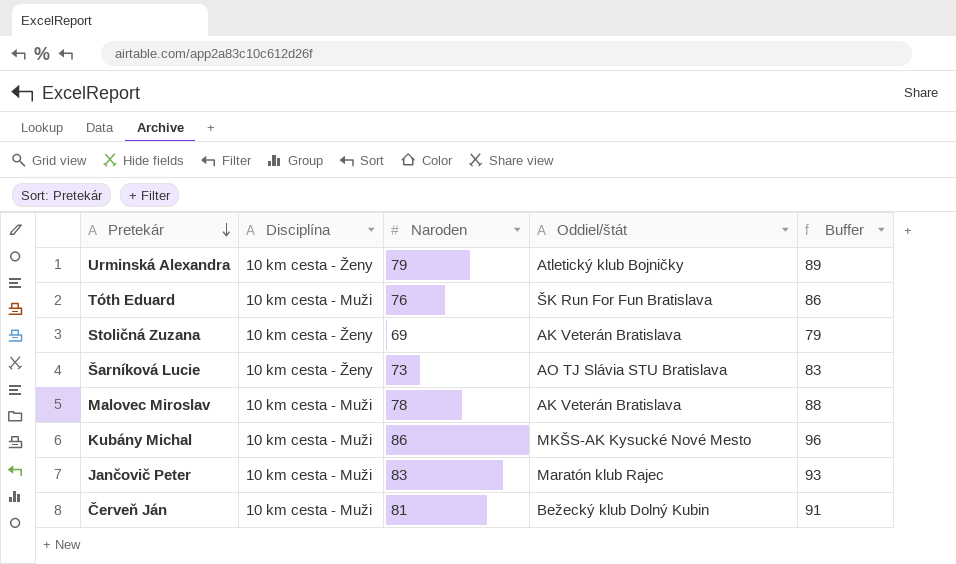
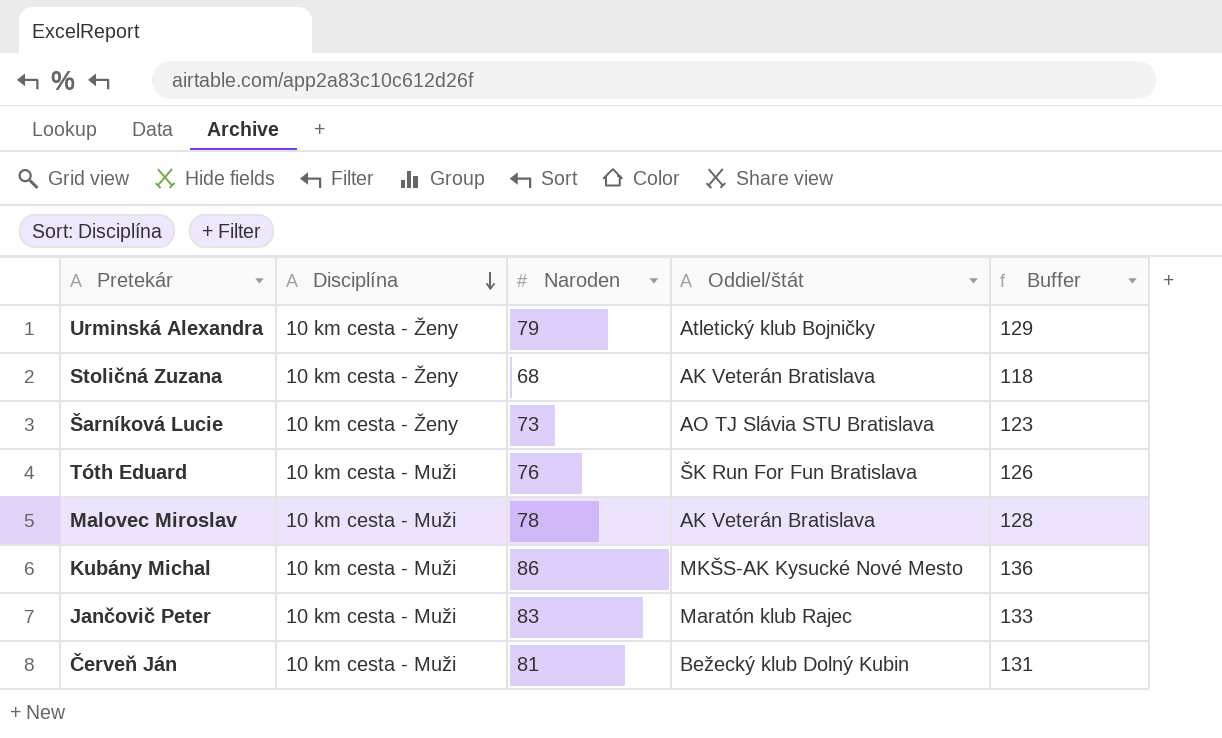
row order: Pretekár descending -> Disciplína descending
column Buffer | formula: [Naroden] + 10 -> [Naroden] + 50
Stoličná Zuzana | Naroden: 69 -> 68

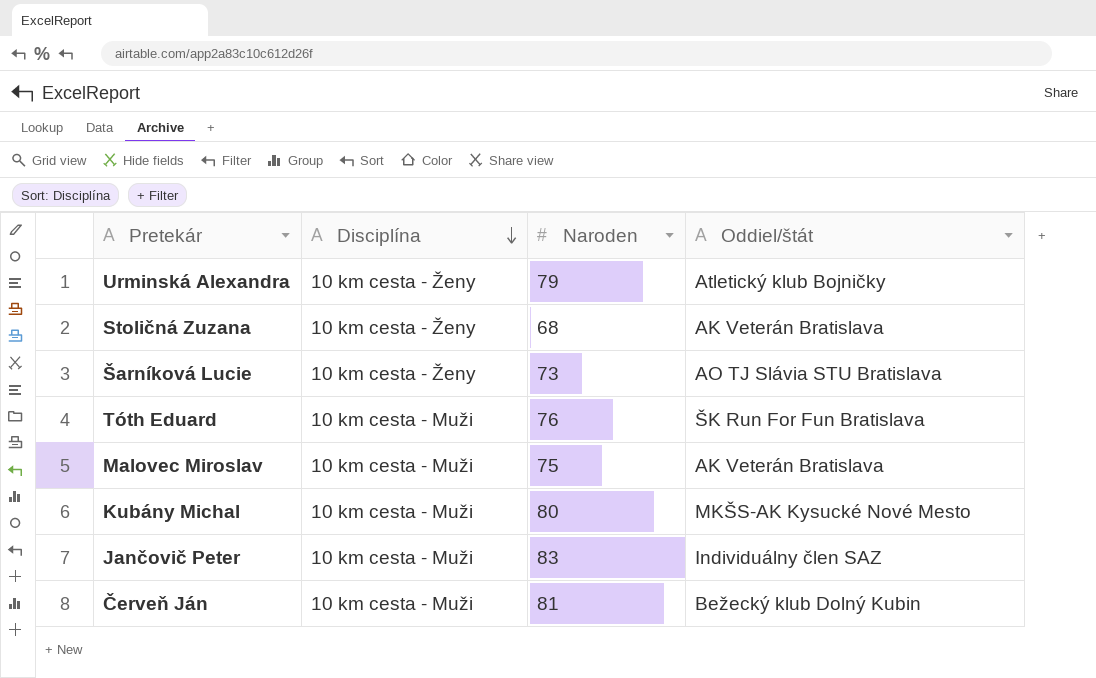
column Buffer | formula: [Naroden] + 50 -> none
Malovec Miroslav | Naroden: 78 -> 75
Kubány Michal | Naroden: 86 -> 80
Jančovič Peter | Oddiel/štát: Maratón klub Rajec -> Individuálny člen SAZ

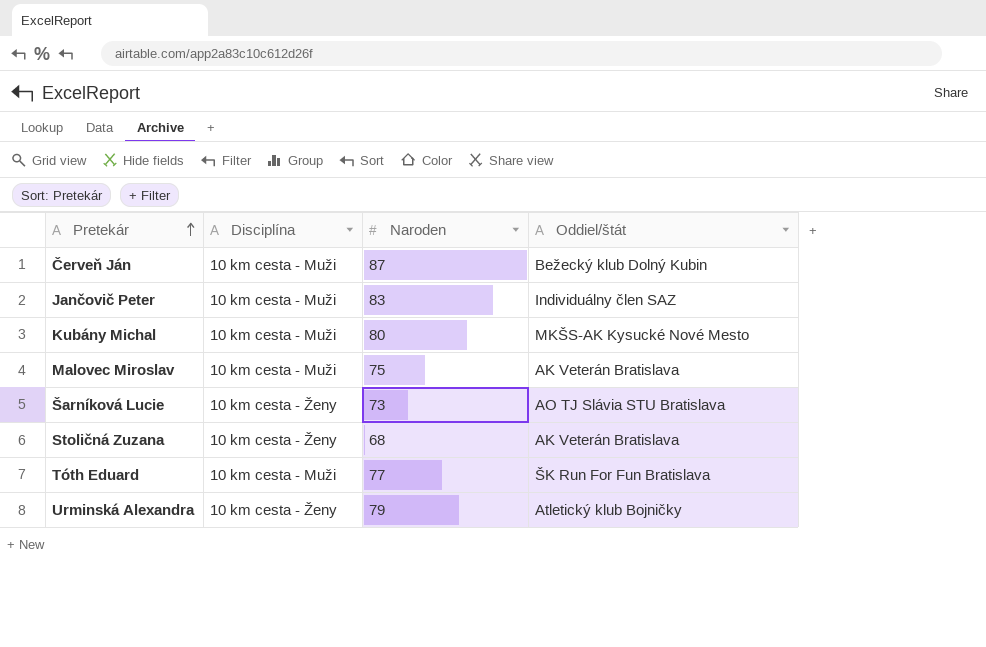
row order: Disciplína descending -> Pretekár ascending
Červeň Ján | Naroden: 81 -> 87
Tóth Eduard | Naroden: 76 -> 77

